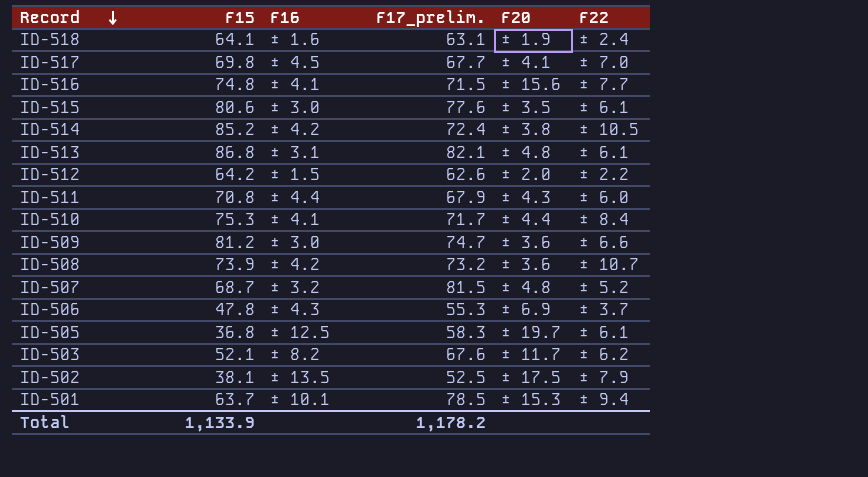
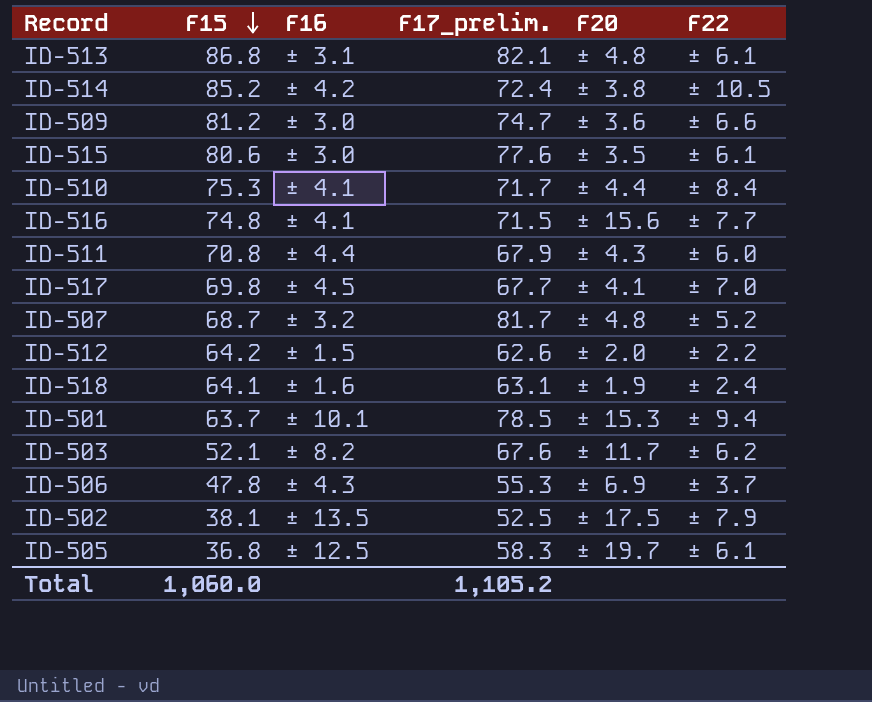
row order: Record descending -> F15 descending
row ID-508: 73.9 | ± 4.2 | 73.2 | ± 3.6 | ± 10.7 -> none
ID-507 | F17_prelim.: 81.5 -> 81.7
Total | F15: 1,133.9 -> 1,060.0
Total | F17_prelim.: 1,178.2 -> 1,105.2

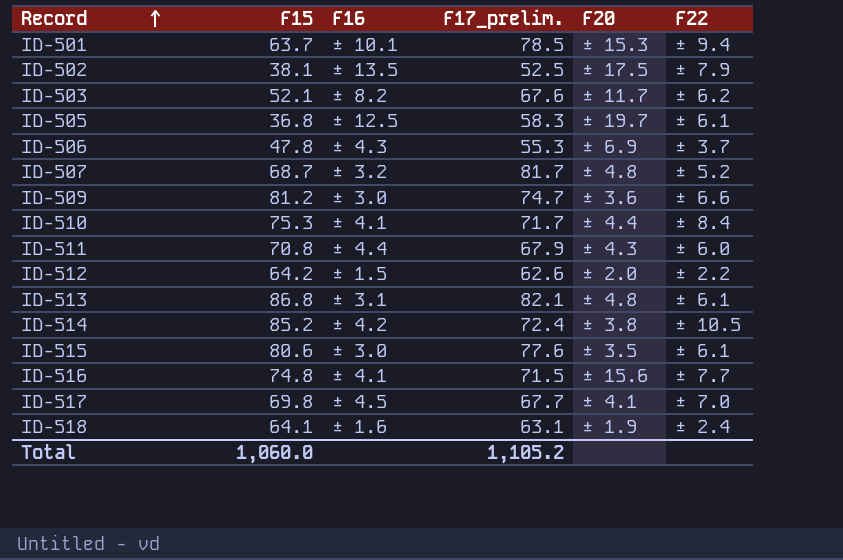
row order: F15 descending -> Record ascending

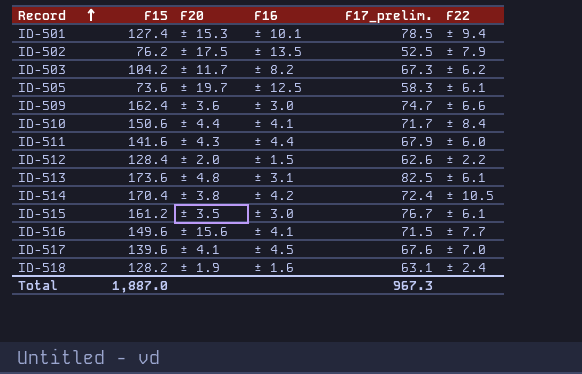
column F20 | position: 5 -> 3
row ID-506: 47.8 | ± 4.3 | 55.3 | ± 6.9 | ± 3.7 -> none
row ID-507: 68.7 | ± 3.2 | 81.7 | ± 4.8 | ± 5.2 -> none
ID-501 | F15: 63.7 -> 127.4
ID-502 | F15: 38.1 -> 76.2
ID-503 | F15: 52.1 -> 104.2
ID-503 | F17_prelim.: 67.6 -> 67.3
ID-505 | F15: 36.8 -> 73.6
ID-509 | F15: 81.2 -> 162.4
ID-510 | F15: 75.3 -> 150.6
ID-511 | F15: 70.8 -> 141.6
ID-512 | F15: 64.2 -> 128.4
ID-513 | F15: 86.8 -> 173.6
ID-513 | F17_prelim.: 82.1 -> 82.5
ID-514 | F15: 85.2 -> 170.4
ID-515 | F15: 80.6 -> 161.2
ID-515 | F17_prelim.: 77.6 -> 76.7
ID-516 | F15: 74.8 -> 149.6
ID-517 | F15: 69.8 -> 139.6
ID-517 | F17_prelim.: 67.7 -> 67.6
ID-518 | F15: 64.1 -> 128.2
Total | F15: 1,060.0 -> 1,887.0
Total | F17_prelim.: 1,105.2 -> 967.3

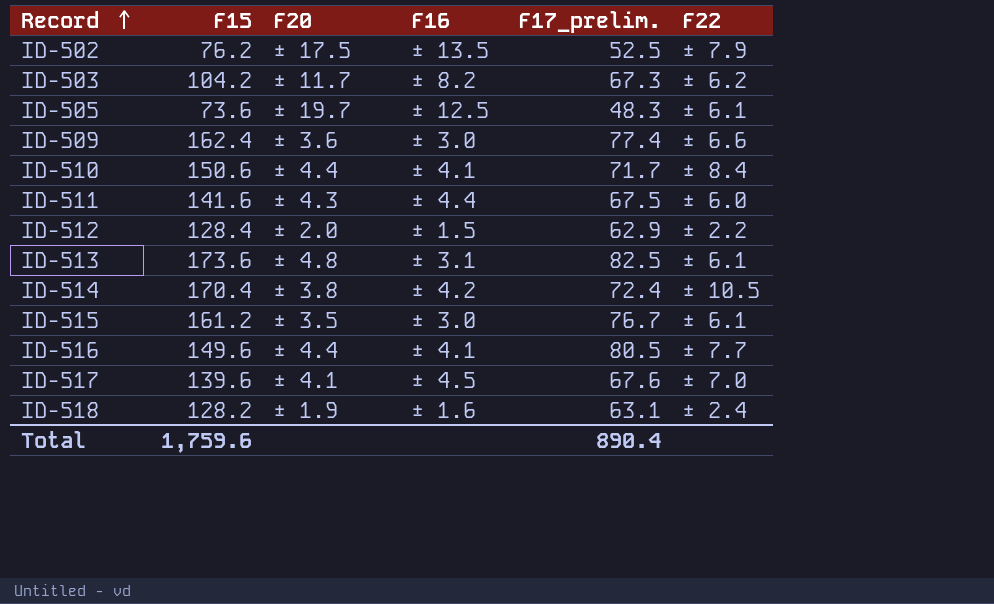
row ID-501: 127.4 | ± 15.3 | ± 10.1 | 78.5 | ± 9.4 -> none
ID-505 | F17_prelim.: 58.3 -> 48.3
ID-509 | F17_prelim.: 74.7 -> 77.4
ID-511 | F17_prelim.: 67.9 -> 67.5
ID-512 | F17_prelim.: 62.6 -> 62.9
ID-516 | F20: ± 15.6 -> ± 4.4
ID-516 | F17_prelim.: 71.5 -> 80.5
Total | F15: 1,887.0 -> 1,759.6
Total | F17_prelim.: 967.3 -> 890.4

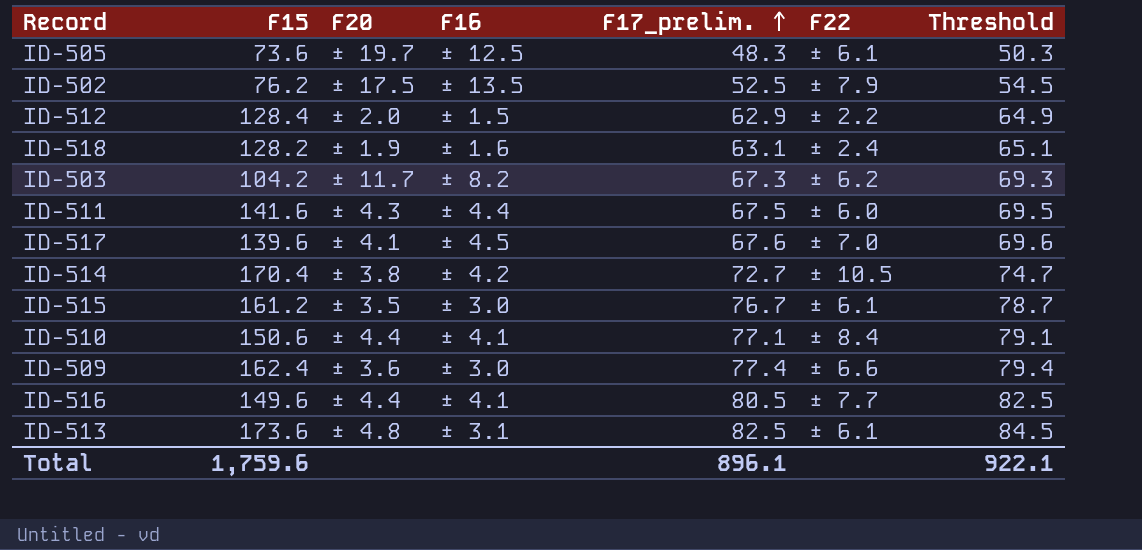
row order: Record ascending -> F17_prelim. ascending
column Threshold | formula: none -> [F17_prelim.] + 2
ID-514 | F17_prelim.: 72.4 -> 72.7
ID-510 | F17_prelim.: 71.7 -> 77.1
Total | F17_prelim.: 890.4 -> 896.1

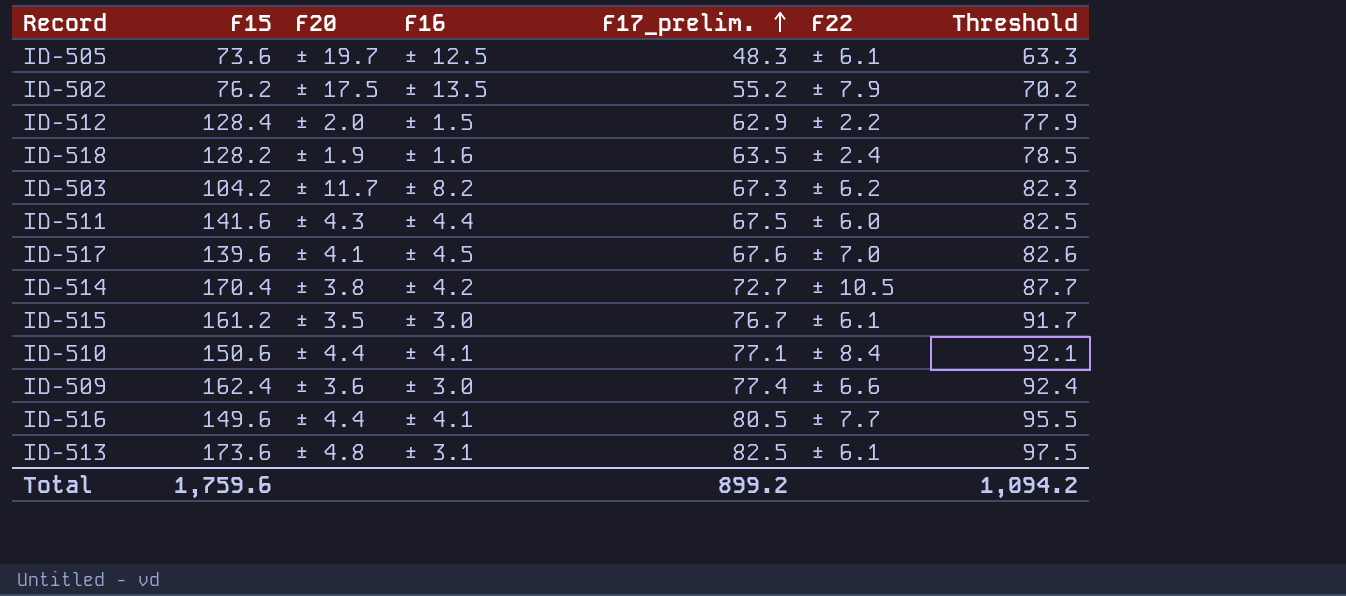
column Threshold | formula: [F17_prelim.] + 2 -> [F17_prelim.] + 15
ID-502 | F17_prelim.: 52.5 -> 55.2
ID-518 | F17_prelim.: 63.1 -> 63.5
Total | F17_prelim.: 896.1 -> 899.2
Total | Threshold: 922.1 -> 1,094.2

